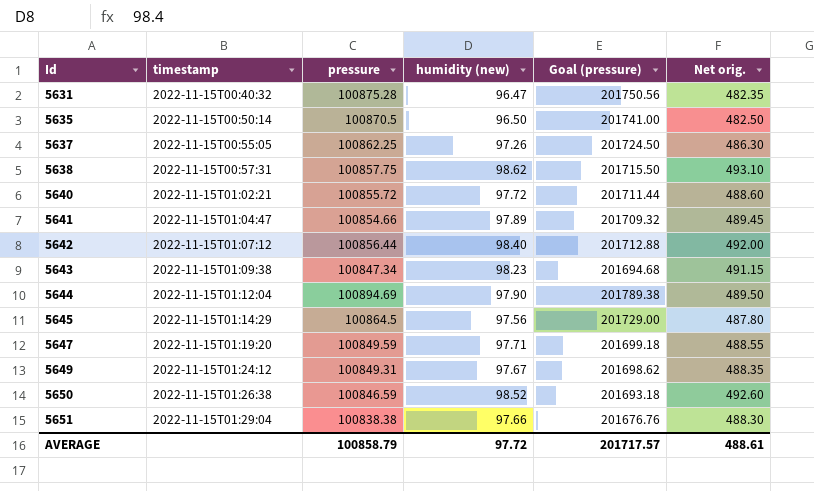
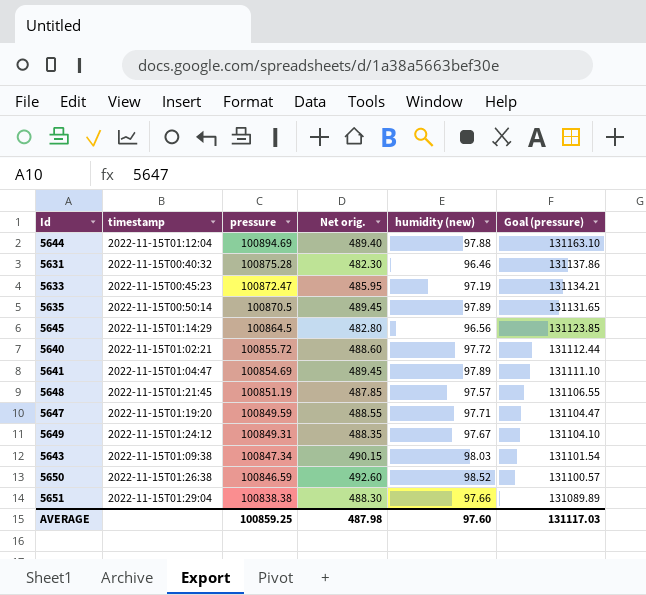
row order: Id ascending -> pressure descending
column Net orig. | position: 6 -> 4
column Goal (pressure) | formula: [pressure] * 2 -> [pressure] * 1.3
row 5637: 2022-11-15T00:55:05 | 100862.25 | 97.26 | 201724.50 | 486.30 -> none
row 5638: 2022-11-15T00:57:31 | 100857.75 | 98.62 | 201715.50 | 493.10 -> none
row 5642: 2022-11-15T01:07:12 | 100856.44 | 98.40 | 201712.88 | 492.00 -> none
5644 | Net orig.: 489.50 -> 489.40
5644 | humidity (new): 97.90 -> 97.88
5631 | Net orig.: 482.35 -> 482.30
5631 | humidity (new): 96.47 -> 96.46
row 5633: none -> 2022-11-15T00:45:23 | 100872.47 | 485.95 | 97.19 | 131134.21
5635 | Net orig.: 482.50 -> 489.45
5635 | humidity (new): 96.50 -> 97.89
5645 | Net orig.: 487.80 -> 482.80
5645 | humidity (new): 97.56 -> 96.56
5641 | pressure: 100854.66 -> 100854.69
row 5648: none -> 2022-11-15T01:21:45 | 100851.19 | 487.85 | 97.57 | 131106.55
5643 | Net orig.: 491.15 -> 490.15
5643 | humidity (new): 98.23 -> 98.03
AVERAGE | pressure: 100858.79 -> 100859.25
AVERAGE | Net orig.: 488.61 -> 487.98
AVERAGE | humidity (new): 97.72 -> 97.60
AVERAGE | Goal (pressure): 201717.57 -> 131117.03

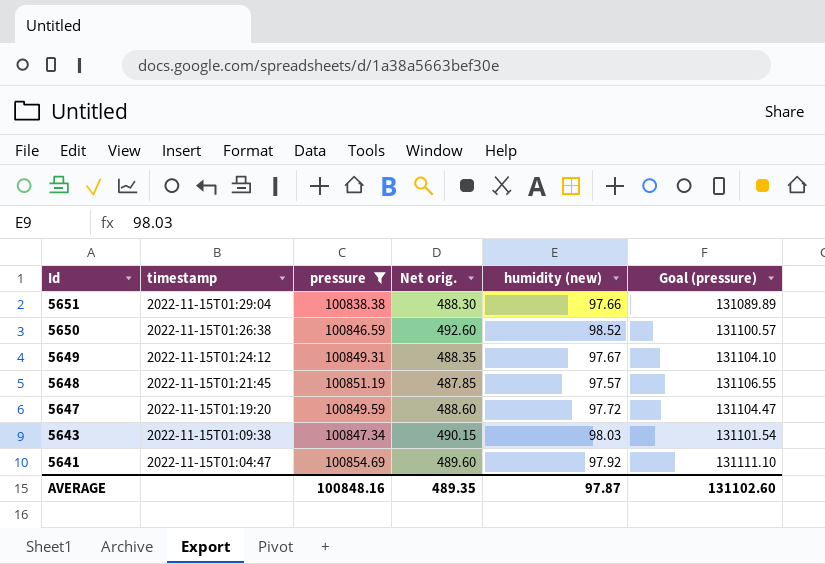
filter: none -> pressure <= 100854.69
row order: pressure descending -> Id descending
5647 | Net orig.: 488.55 -> 488.60
5647 | humidity (new): 97.71 -> 97.72
5641 | Net orig.: 489.45 -> 489.60
5641 | humidity (new): 97.89 -> 97.92
AVERAGE | pressure: 100859.25 -> 100848.16
AVERAGE | Net orig.: 487.98 -> 489.35
AVERAGE | humidity (new): 97.60 -> 97.87
AVERAGE | Goal (pressure): 131117.03 -> 131102.60

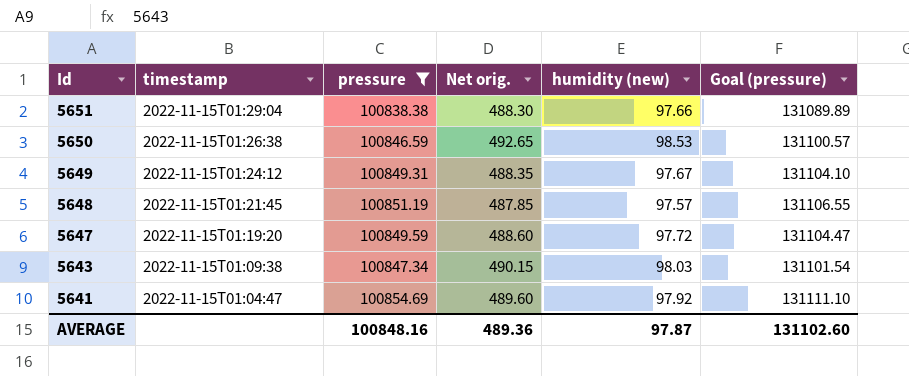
5650 | Net orig.: 492.60 -> 492.65
5650 | humidity (new): 98.52 -> 98.53
AVERAGE | Net orig.: 489.35 -> 489.36

